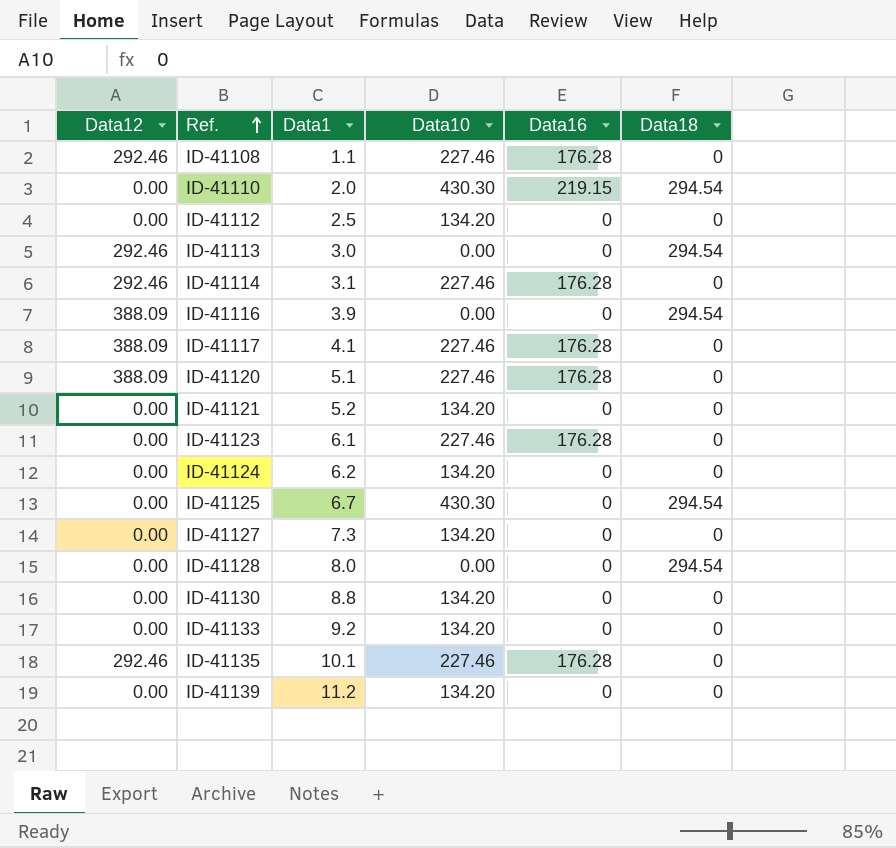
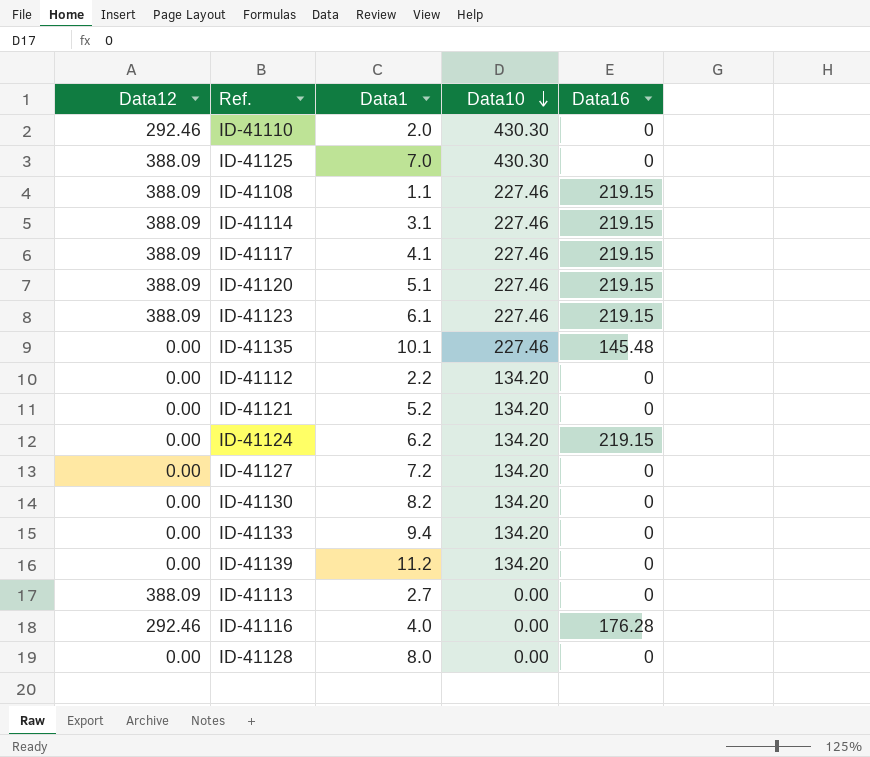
row order: Ref. ascending -> Data10 descending
column Data18 | position: 6 -> none
ID-41110 | Data12: 0.00 -> 292.46
ID-41110 | Data16: 219.15 -> 0
ID-41125 | Data12: 0.00 -> 388.09
ID-41125 | Data1: 6.7 -> 7.0
ID-41108 | Data12: 292.46 -> 388.09
ID-41108 | Data16: 176.28 -> 219.15
ID-41114 | Data12: 292.46 -> 388.09
ID-41114 | Data16: 176.28 -> 219.15
ID-41117 | Data16: 176.28 -> 219.15
ID-41120 | Data16: 176.28 -> 219.15
ID-41123 | Data12: 0.00 -> 388.09
ID-41123 | Data16: 176.28 -> 219.15
ID-41135 | Data12: 292.46 -> 0.00
ID-41135 | Data16: 176.28 -> 145.48
ID-41112 | Data1: 2.5 -> 2.2
ID-41124 | Data16: 0 -> 219.15
ID-41127 | Data1: 7.3 -> 7.2
ID-41130 | Data1: 8.8 -> 8.2
ID-41133 | Data1: 9.2 -> 9.4
ID-41113 | Data12: 292.46 -> 388.09
ID-41113 | Data1: 3.0 -> 2.7
ID-41116 | Data12: 388.09 -> 292.46
ID-41116 | Data1: 3.9 -> 4.0
ID-41116 | Data16: 0 -> 176.28

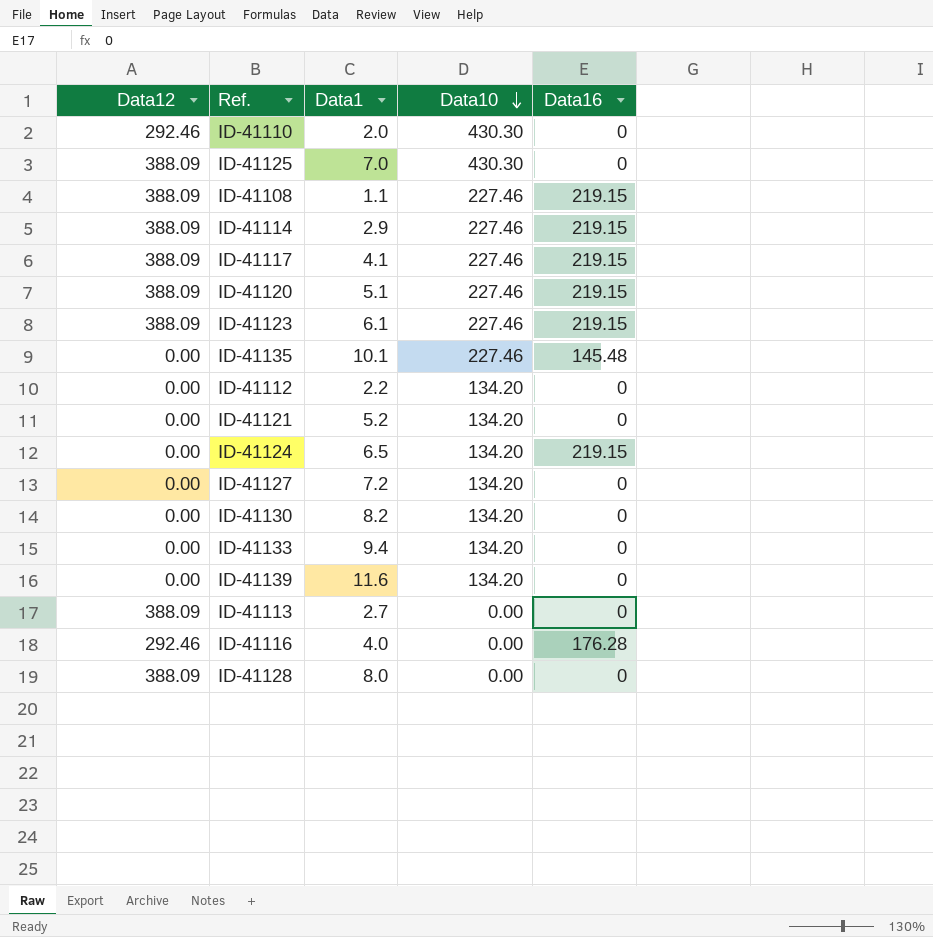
ID-41114 | Data1: 3.1 -> 2.9
ID-41124 | Data1: 6.2 -> 6.5
ID-41139 | Data1: 11.2 -> 11.6
ID-41128 | Data12: 0.00 -> 388.09

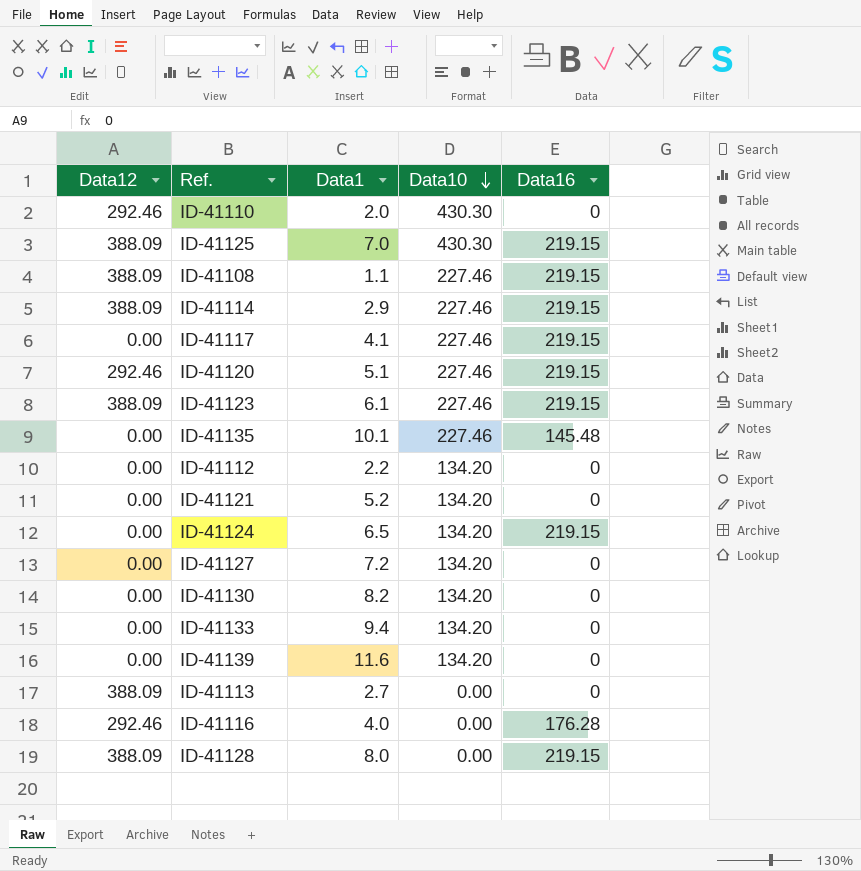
ID-41125 | Data16: 0 -> 219.15
ID-41117 | Data12: 388.09 -> 0.00
ID-41120 | Data12: 388.09 -> 292.46
ID-41128 | Data16: 0 -> 219.15

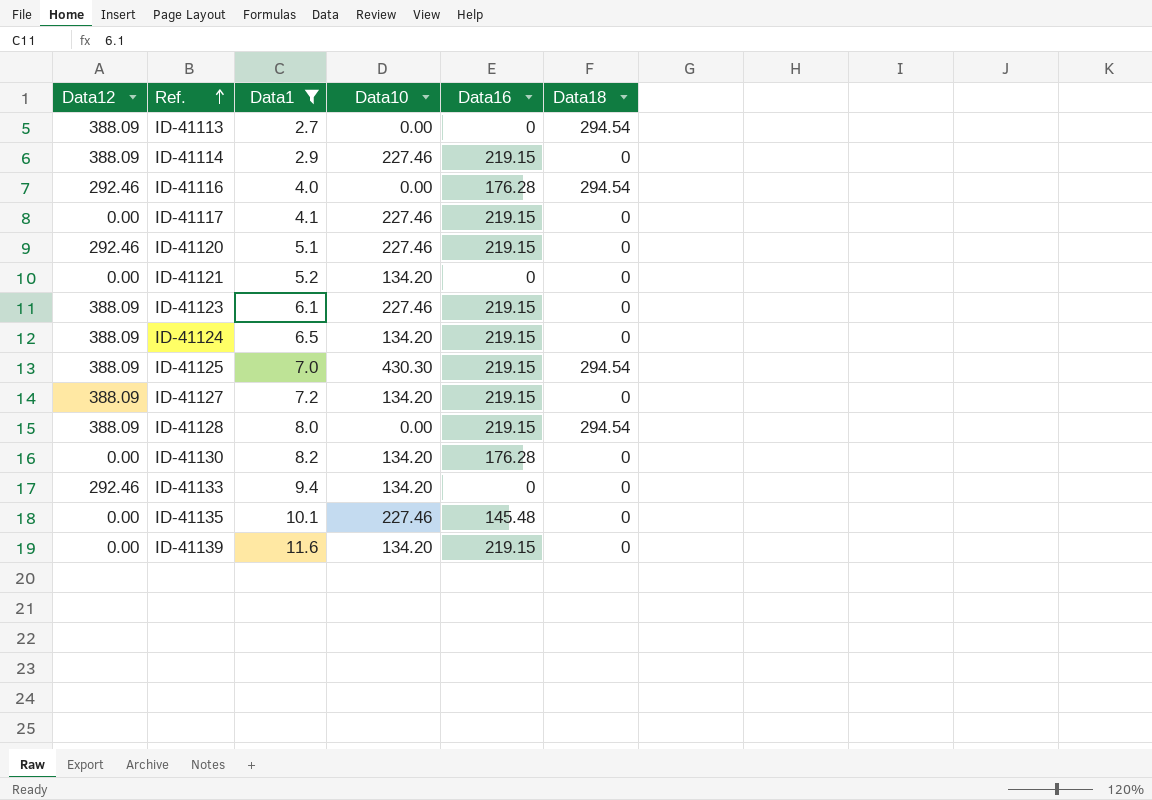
filter: none -> Data1 >= 2.7
row order: Data10 descending -> Ref. ascending
column Data18 | position: none -> 6
ID-41124 | Data12: 0.00 -> 388.09
ID-41127 | Data12: 0.00 -> 388.09
ID-41127 | Data16: 0 -> 219.15
ID-41130 | Data16: 0 -> 176.28
ID-41133 | Data12: 0.00 -> 292.46
ID-41139 | Data16: 0 -> 219.15

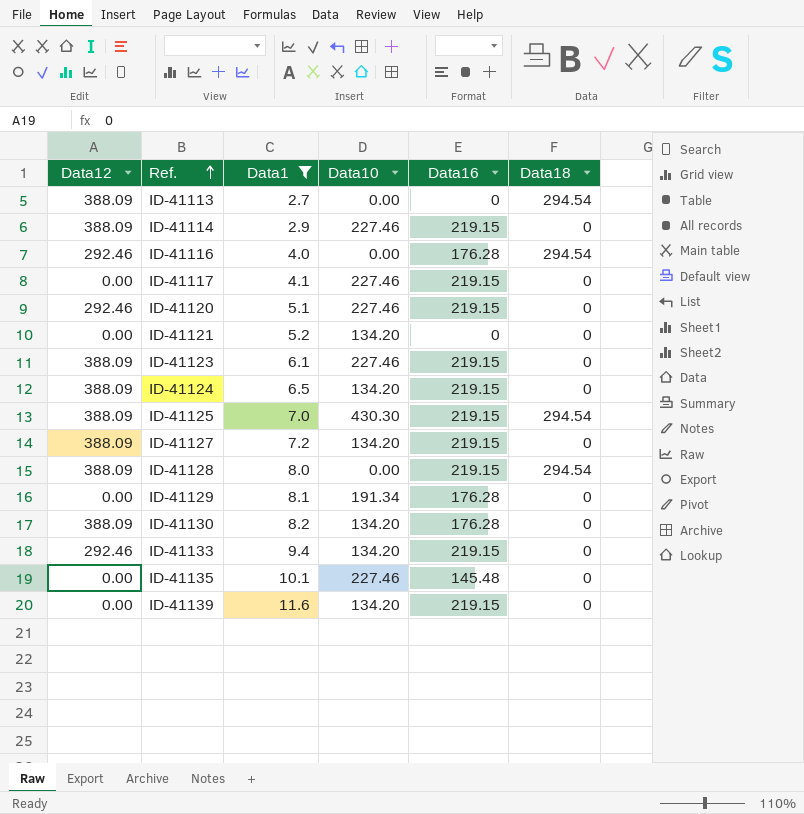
row ID-41129: none -> 0.00 | 8.1 | 191.34 | 176.28 | 0
ID-41130 | Data12: 0.00 -> 388.09
ID-41133 | Data16: 0 -> 219.15

